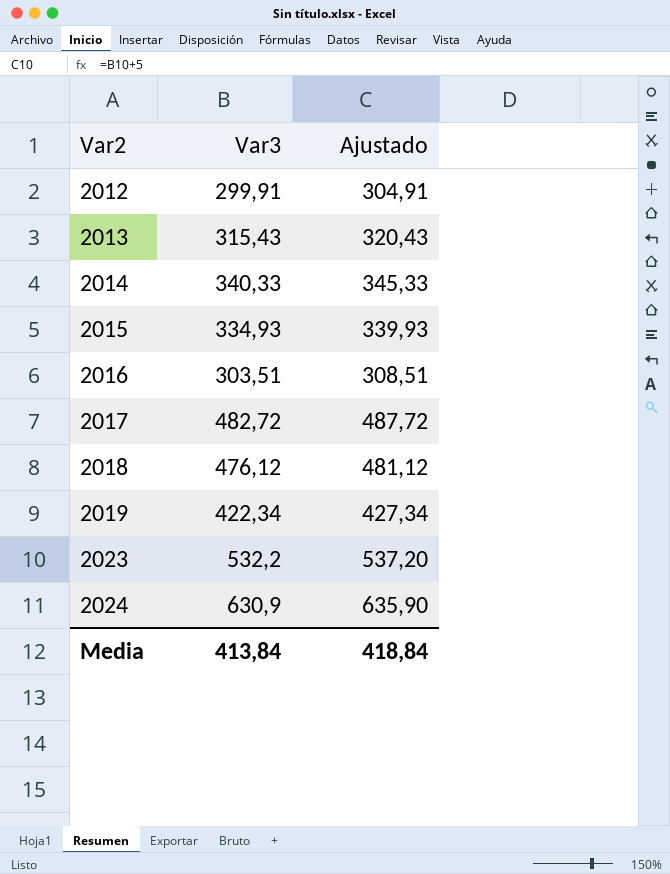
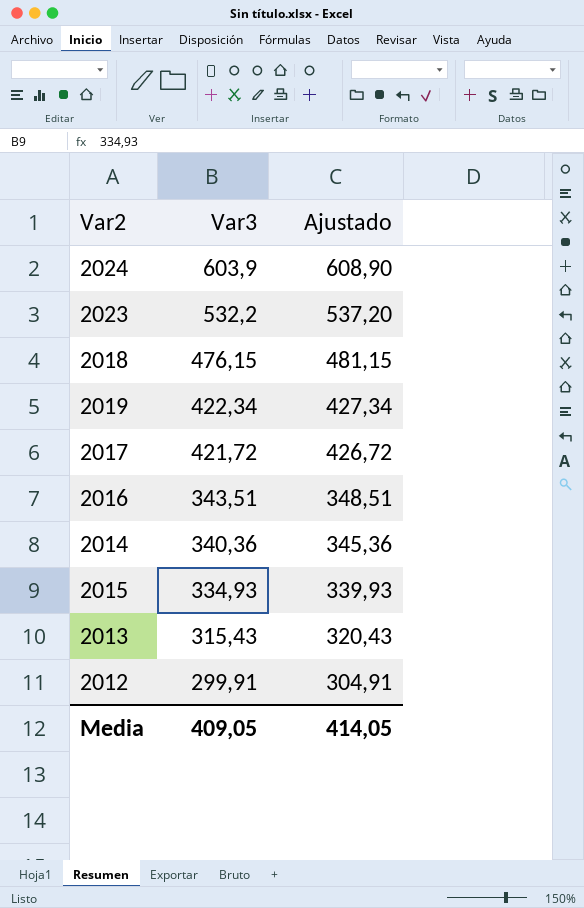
row order: Var2 ascending -> Var3 descending
2024 | Var3: 630,9 -> 603,9
2024 | Ajustado: 635,90 -> 608,90
2018 | Var3: 476,12 -> 476,15
2018 | Ajustado: 481,12 -> 481,15
2017 | Var3: 482,72 -> 421,72
2017 | Ajustado: 487,72 -> 426,72
2016 | Var3: 303,51 -> 343,51
2016 | Ajustado: 308,51 -> 348,51
2014 | Var3: 340,33 -> 340,36
2014 | Ajustado: 345,33 -> 345,36
Media | Var3: 413,84 -> 409,05
Media | Ajustado: 418,84 -> 414,05

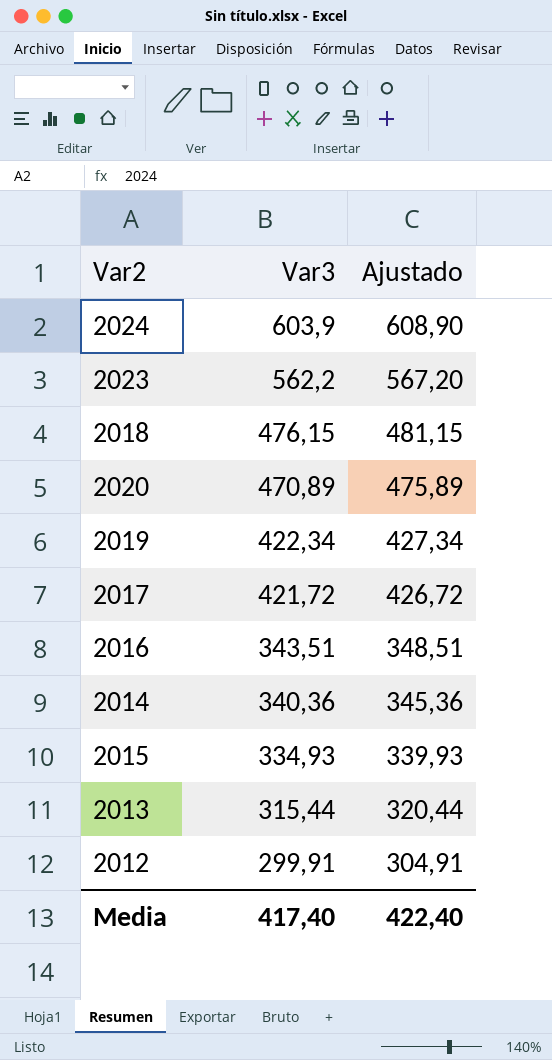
2023 | Var3: 532,2 -> 562,2
2023 | Ajustado: 537,20 -> 567,20
row 2020: none -> 470,89 | 475,89
2013 | Var3: 315,43 -> 315,44
2013 | Ajustado: 320,43 -> 320,44
Media | Var3: 409,05 -> 417,40
Media | Ajustado: 414,05 -> 422,40

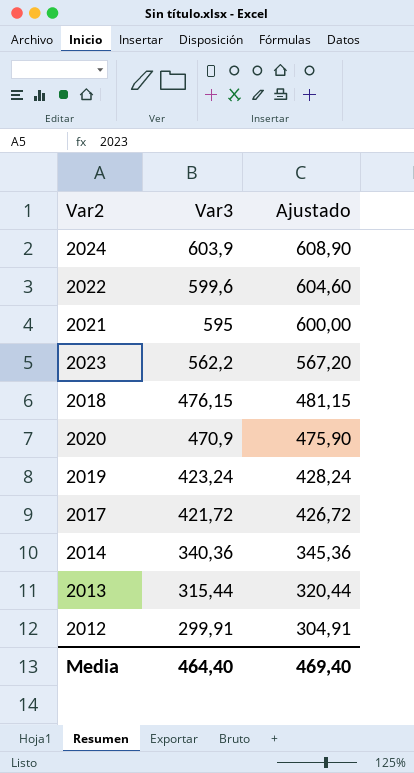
row 2016: 343,51 | 348,51 -> none
row 2015: 334,93 | 339,93 -> none
row 2022: none -> 599,6 | 604,60
row 2021: none -> 595 | 600,00
2020 | Var3: 470,89 -> 470,9
2020 | Ajustado: 475,89 -> 475,90
2019 | Var3: 422,34 -> 423,24
2019 | Ajustado: 427,34 -> 428,24
Media | Var3: 417,40 -> 464,40
Media | Ajustado: 422,40 -> 469,40

